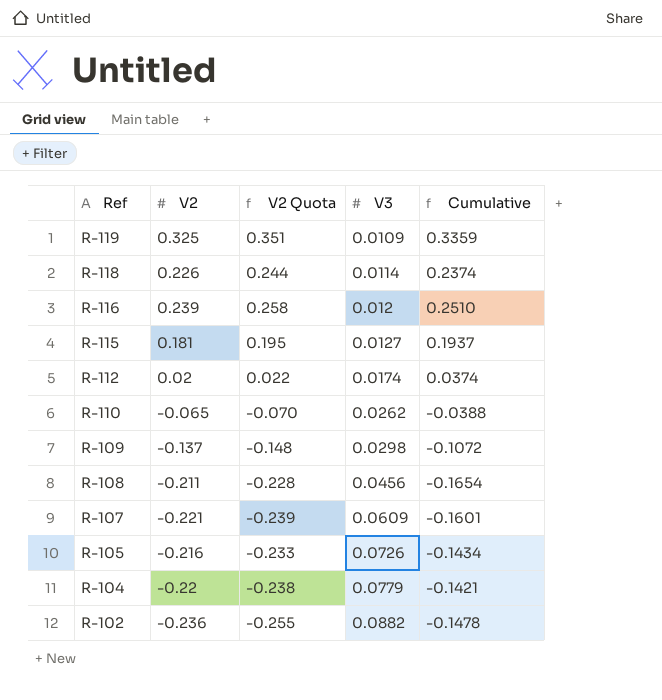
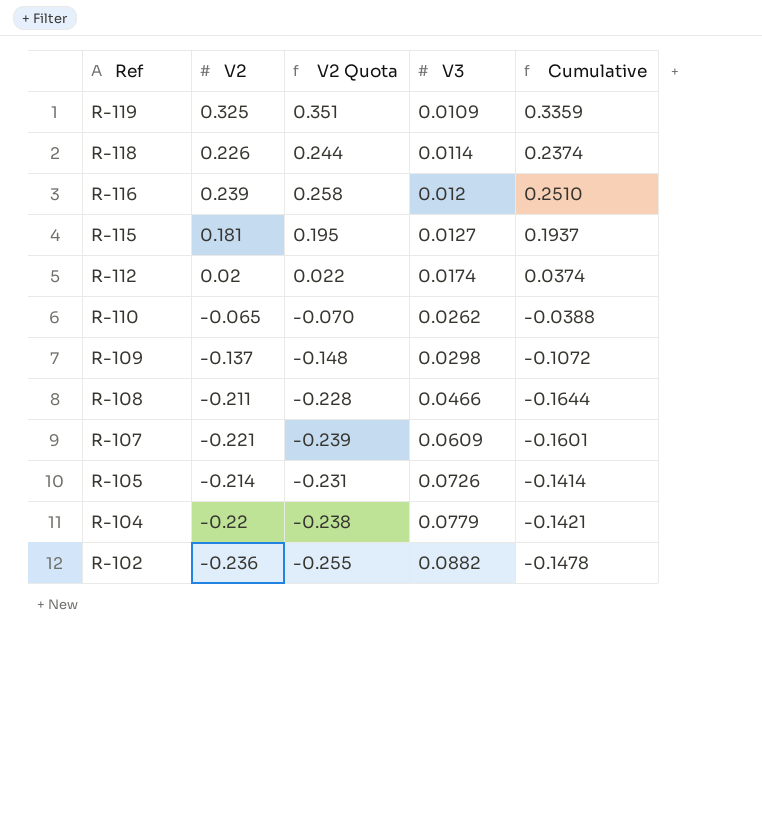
R-108 | V3: 0.0456 -> 0.0466
R-108 | Cumulative: -0.1654 -> -0.1644
R-105 | V2: -0.216 -> -0.214
R-105 | V2 Quota: -0.233 -> -0.231
R-105 | Cumulative: -0.1434 -> -0.1414

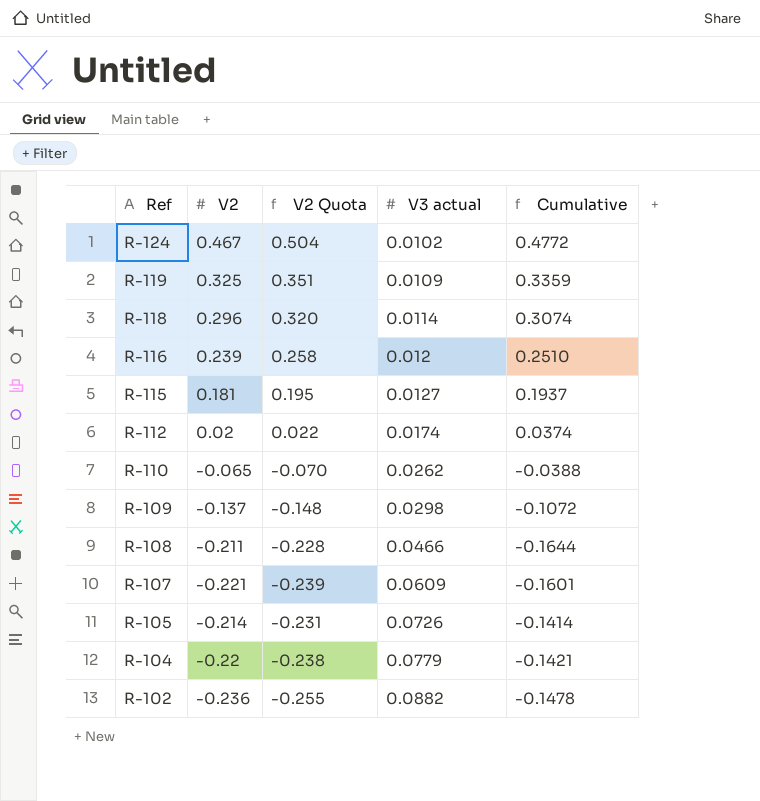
column name: V3 -> V3 actual
row R-124: none -> 0.467 | 0.504 | 0.0102 | 0.4772
R-118 | V2: 0.226 -> 0.296
R-118 | V2 Quota: 0.244 -> 0.320
R-118 | Cumulative: 0.2374 -> 0.3074

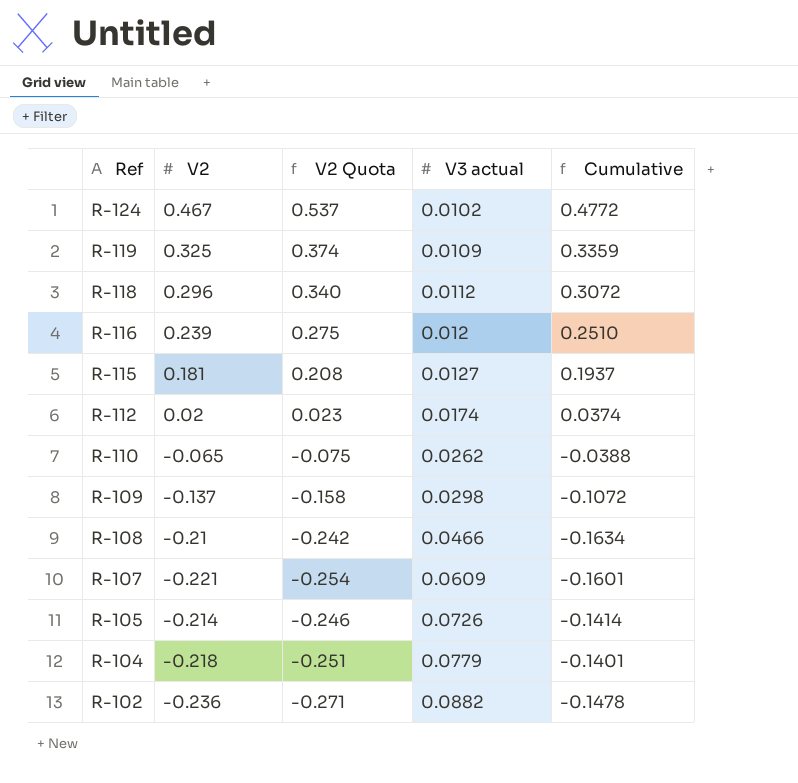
column V2 Quota | formula: [V2] * 1.08 -> [V2] * 1.15
R-118 | V3 actual: 0.0114 -> 0.0112
R-118 | Cumulative: 0.3074 -> 0.3072
R-108 | V2: -0.211 -> -0.21
R-108 | Cumulative: -0.1644 -> -0.1634
R-104 | V2: -0.22 -> -0.218
R-104 | Cumulative: -0.1421 -> -0.1401

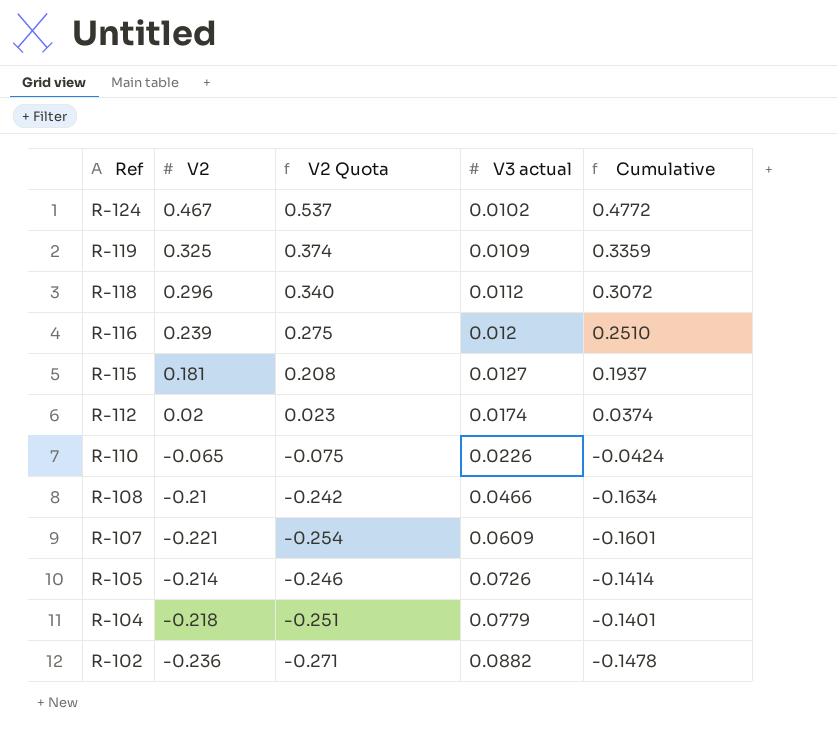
row R-109: -0.137 | -0.158 | 0.0298 | -0.1072 -> none
R-110 | V3 actual: 0.0262 -> 0.0226
R-110 | Cumulative: -0.0388 -> -0.0424

